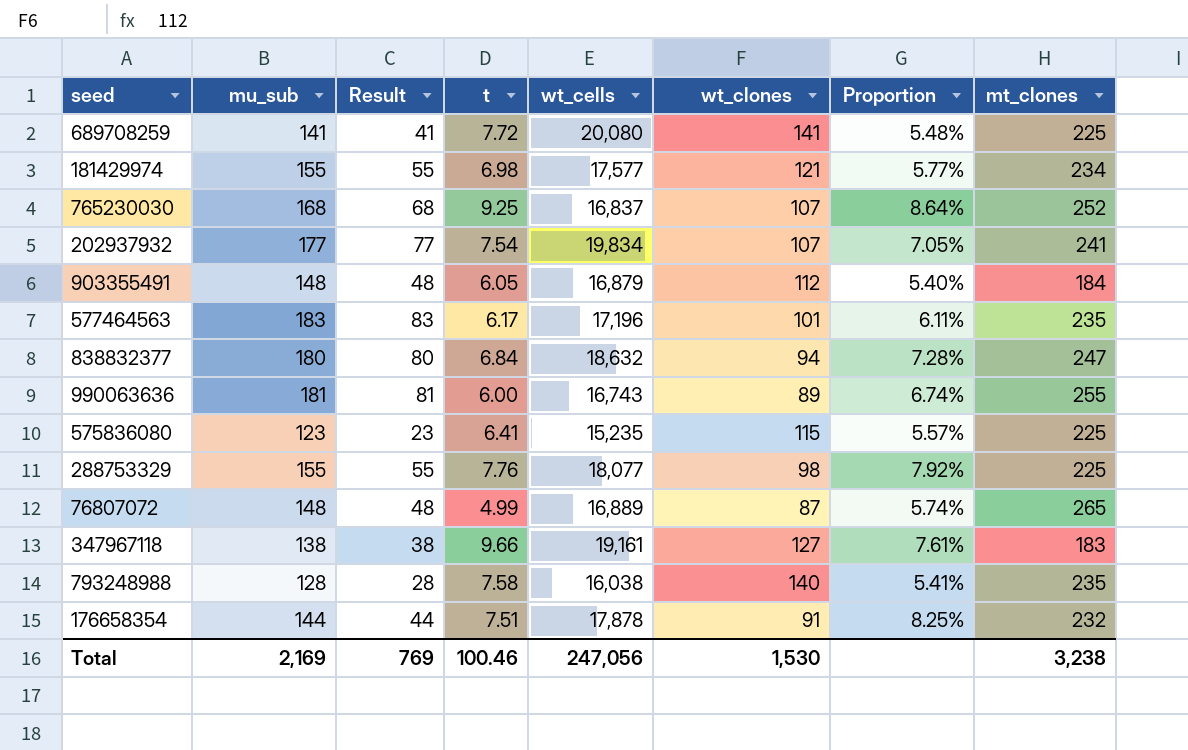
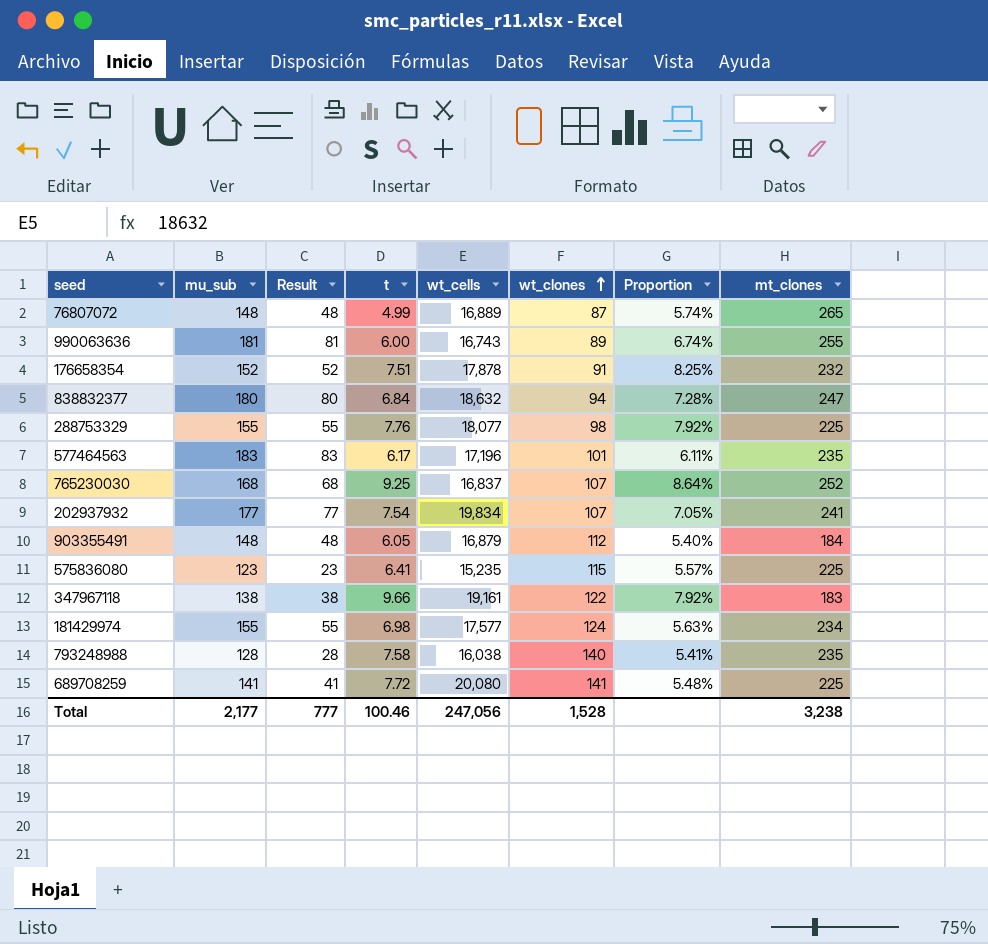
row order: none -> wt_clones ascending
176658354 | mu_sub: 144 -> 152
176658354 | Result: 44 -> 52
347967118 | wt_clones: 127 -> 122
347967118 | Proportion: 7.61% -> 7.92%
181429974 | wt_clones: 121 -> 124
181429974 | Proportion: 5.77% -> 5.63%
Total | mu_sub: 2,169 -> 2,177
Total | Result: 769 -> 777
Total | wt_clones: 1,530 -> 1,528

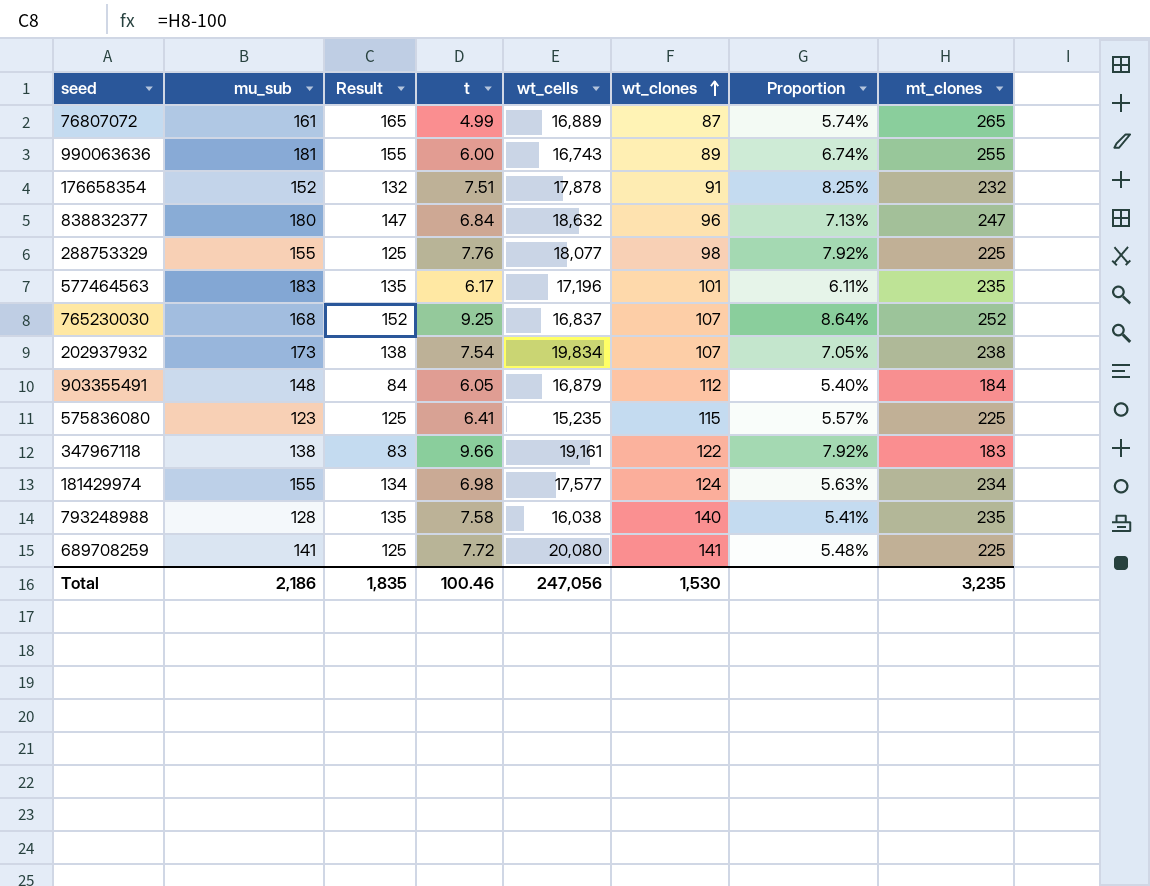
column Result | formula: [mu_sub] - 100 -> [mt_clones] - 100
76807072 | mu_sub: 148 -> 161
838832377 | wt_clones: 94 -> 96
838832377 | Proportion: 7.28% -> 7.13%
202937932 | mu_sub: 177 -> 173
202937932 | mt_clones: 241 -> 238
Total | mu_sub: 2,177 -> 2,186
Total | Result: 777 -> 1,835
Total | wt_clones: 1,528 -> 1,530
Total | mt_clones: 3,238 -> 3,235

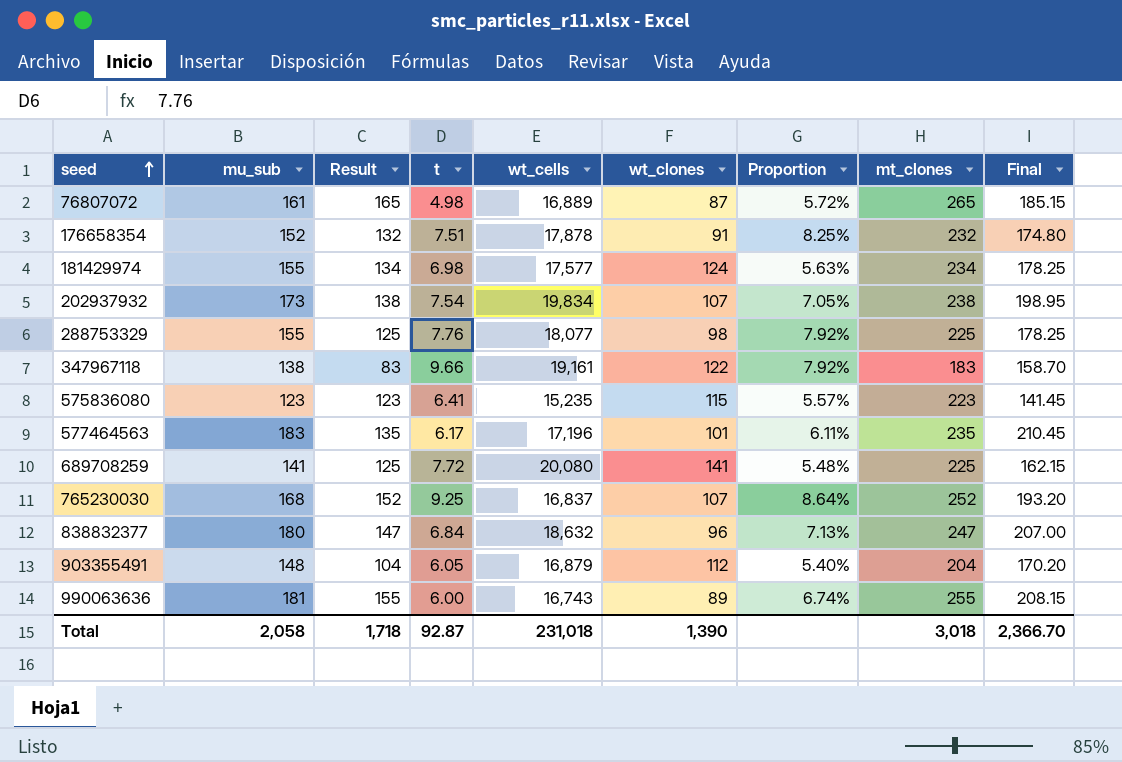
row order: wt_clones ascending -> seed ascending
column Final | formula: none -> [mu_sub] * 1.15
row 793248988: 128 | 135 | 7.58 | 16,038 | 140 | 5.41% | 235 -> none
76807072 | t: 4.99 -> 4.98
76807072 | Proportion: 5.74% -> 5.72%
575836080 | Result: 125 -> 123
575836080 | mt_clones: 225 -> 223
903355491 | Result: 84 -> 104
903355491 | mt_clones: 184 -> 204
Total | mu_sub: 2,186 -> 2,058
Total | Result: 1,835 -> 1,718
Total | t: 100.46 -> 92.87
Total | wt_cells: 247,056 -> 231,018
Total | wt_clones: 1,530 -> 1,390
Total | mt_clones: 3,235 -> 3,018

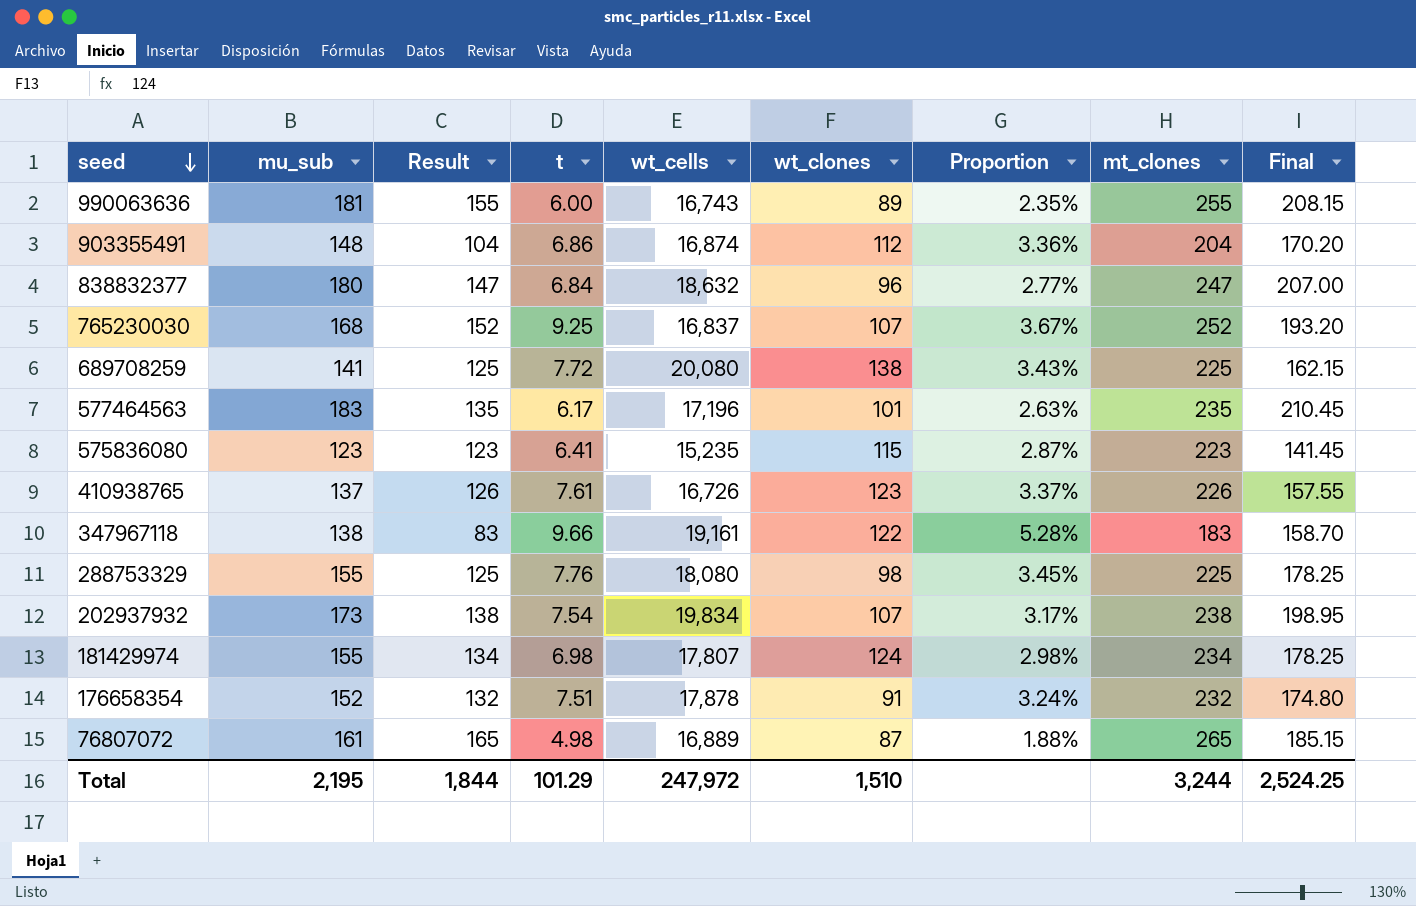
row order: seed ascending -> seed descending
column Proportion | formula: [t] / [wt_clones] -> [t] / [mt_clones]
903355491 | t: 6.05 -> 6.86
903355491 | wt_cells: 16,879 -> 16,874
689708259 | wt_clones: 141 -> 138
row 410938765: none -> 137 | 126 | 7.61 | 16,726 | 123 | 3.37% | 226 | 157.55
288753329 | wt_cells: 18,077 -> 18,080
181429974 | wt_cells: 17,577 -> 17,807
Total | mu_sub: 2,058 -> 2,195
Total | Result: 1,718 -> 1,844
Total | t: 92.87 -> 101.29
Total | wt_cells: 231,018 -> 247,972
Total | wt_clones: 1,390 -> 1,510
Total | mt_clones: 3,018 -> 3,244
Total | Final: 2,366.70 -> 2,524.25

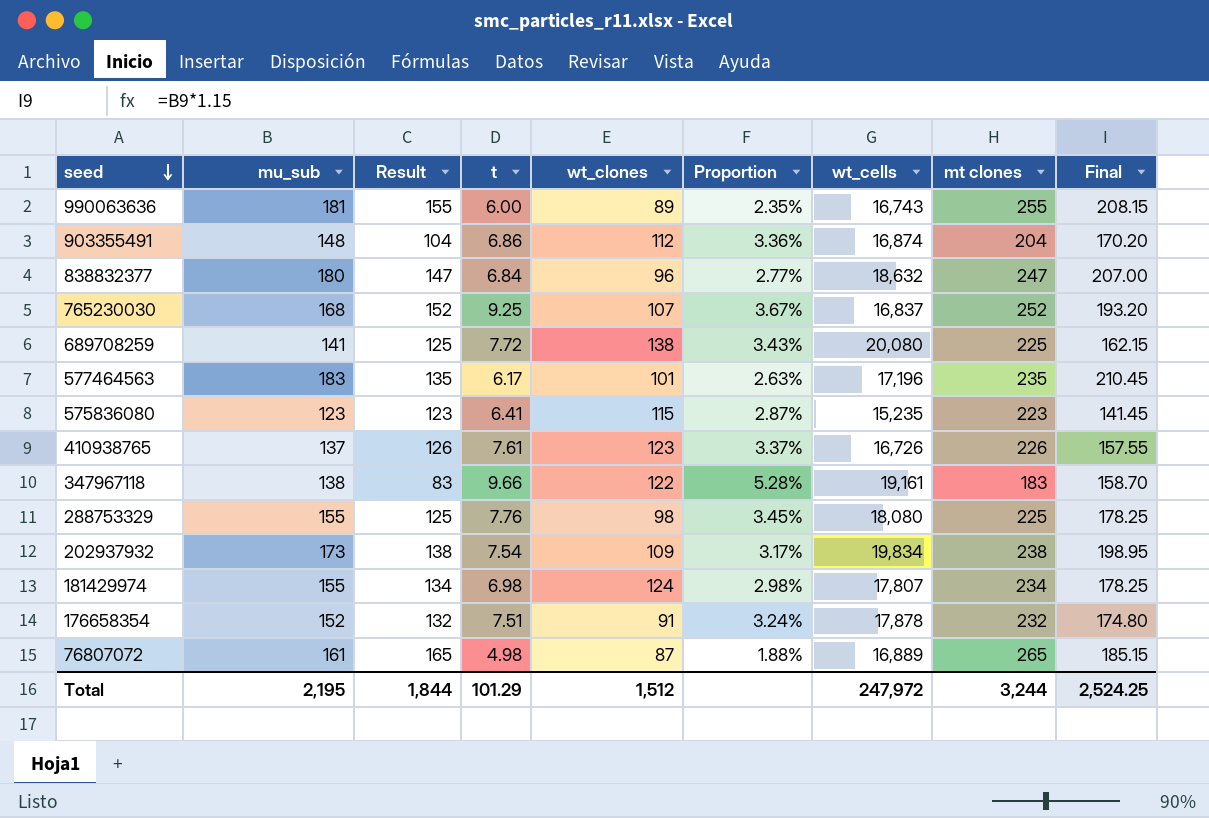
column wt_cells | position: 5 -> 7
column name: mt_clones -> mt clones
202937932 | wt_clones: 107 -> 109
Total | wt_clones: 1,510 -> 1,512

